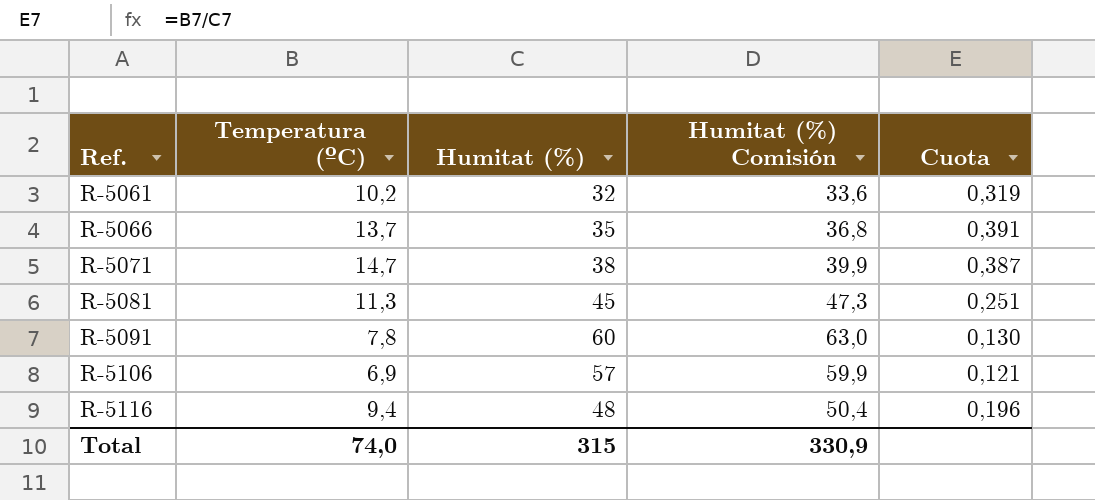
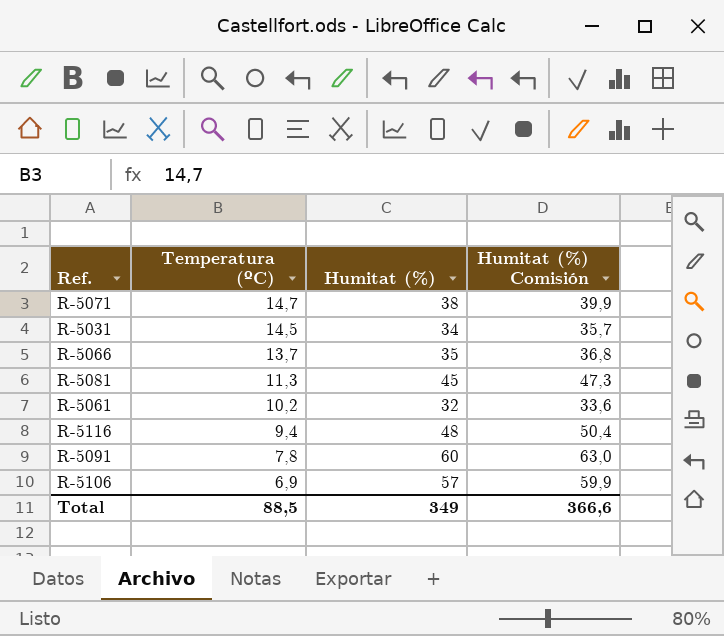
row order: Ref. ascending -> Temperatura (ºC) descending
column Cuota | formula: [Temperatura (ºC)] / [Humitat (%)] -> none
row R-5031: none -> 14,5 | 34 | 35,7
Total | Temperatura (ºC): 74,0 -> 88,5
Total | Humitat (%): 315 -> 349
Total | Humitat (%) Comisión: 330,9 -> 366,6

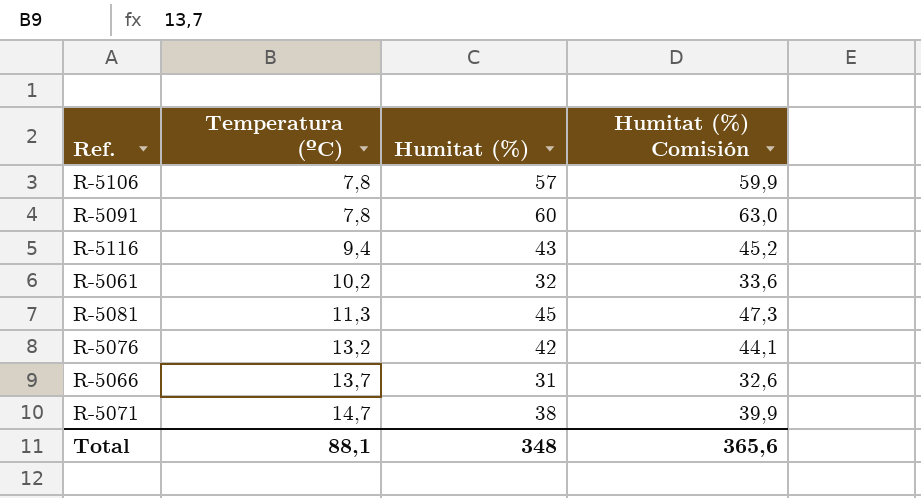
row order: Temperatura (ºC) descending -> Temperatura (ºC) ascending
row R-5031: 14,5 | 34 | 35,7 -> none
R-5106 | Temperatura (ºC): 6,9 -> 7,8
R-5116 | Humitat (%): 48 -> 43
R-5116 | Humitat (%) Comisión: 50,4 -> 45,2
row R-5076: none -> 13,2 | 42 | 44,1
R-5066 | Humitat (%): 35 -> 31
R-5066 | Humitat (%) Comisión: 36,8 -> 32,6
Total | Temperatura (ºC): 88,5 -> 88,1
Total | Humitat (%): 349 -> 348
Total | Humitat (%) Comisión: 366,6 -> 365,6

